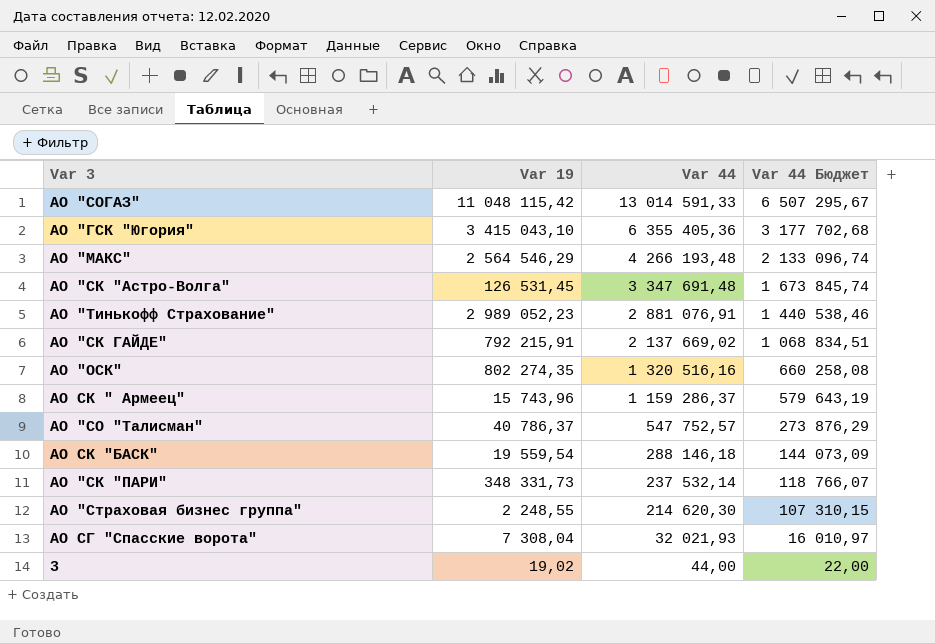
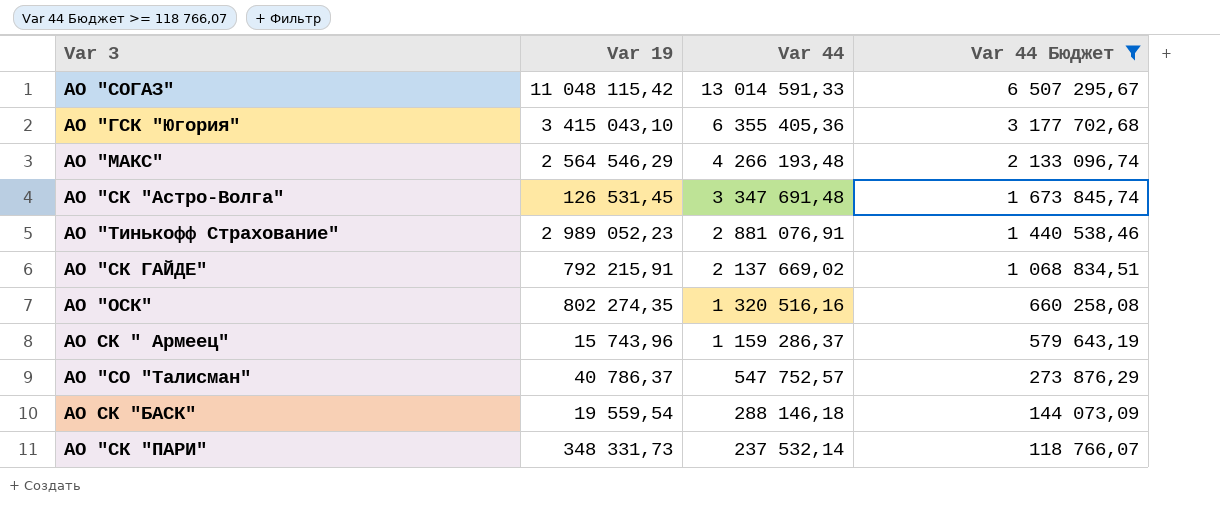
filter: none -> Var 44 Бюджет >= 118 766,07

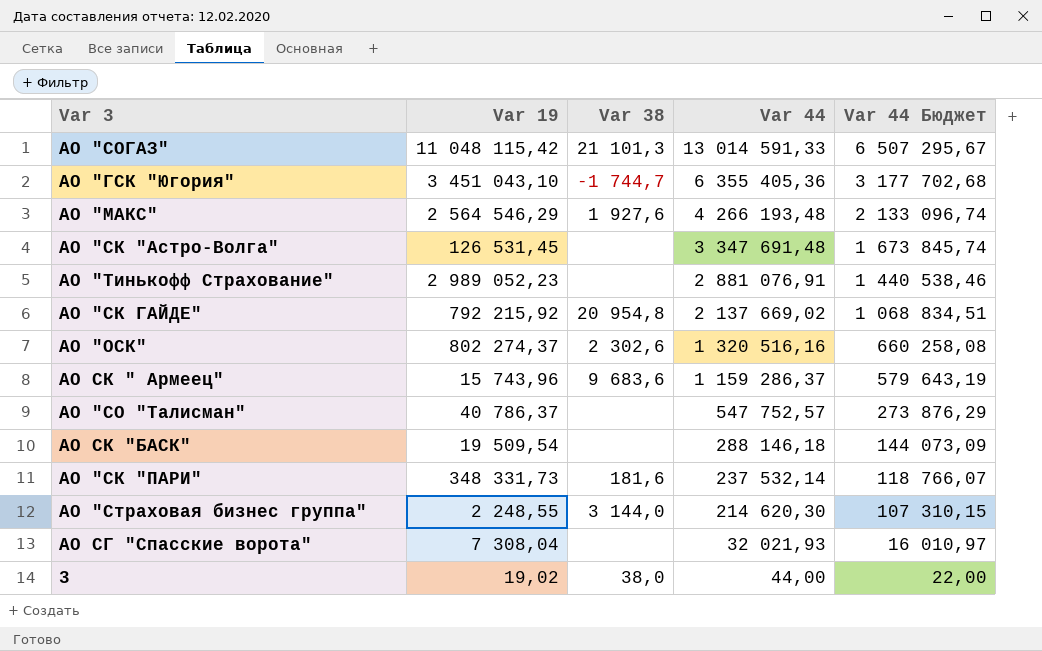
filter: Var 44 Бюджет >= 118 766,07 -> none
column Var 38 | position: none -> 3
АО "ГСК "Югория" | Var 19: 3 415 043,10 -> 3 451 043,10
АО "СК ГАЙДЕ" | Var 19: 792 215,91 -> 792 215,92
АО "ОСК" | Var 19: 802 274,35 -> 802 274,37
АО СК "БАСК" | Var 19: 19 559,54 -> 19 509,54

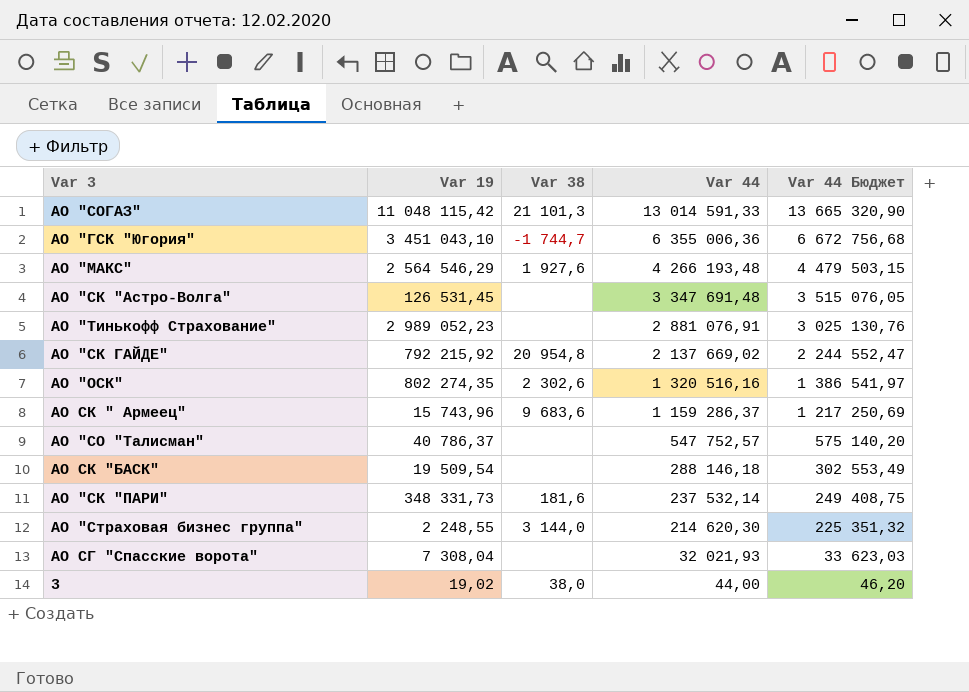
column Var 44 Бюджет | formula: [Var 44] * 0,5 -> [Var 44] * 1,05
АО "ГСК "Югория" | Var 44: 6 355 405,36 -> 6 355 006,36
АО "ОСК" | Var 19: 802 274,37 -> 802 274,35

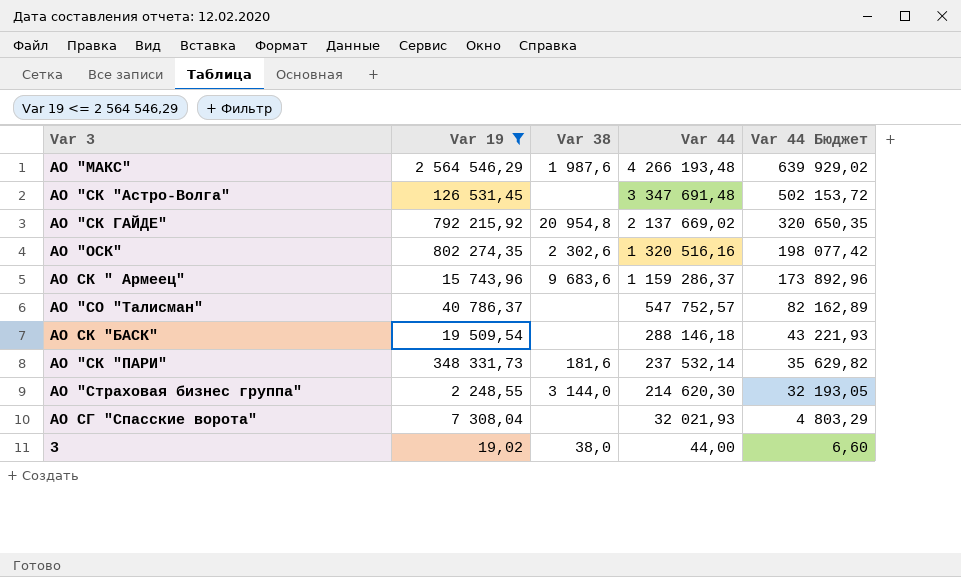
filter: none -> Var 19 <= 2 564 546,29
column Var 44 Бюджет | formula: [Var 44] * 1,05 -> [Var 44] * 0,15
АО "МАКС" | Var 38: 1 927,6 -> 1 987,6

